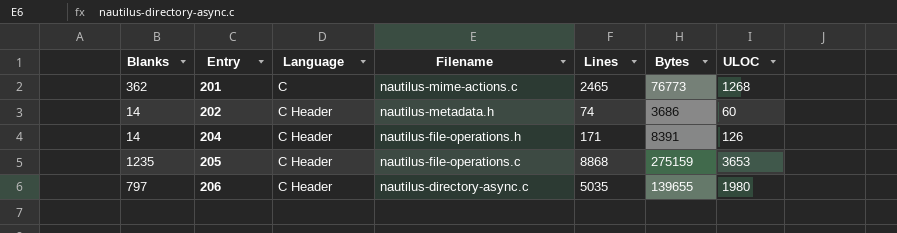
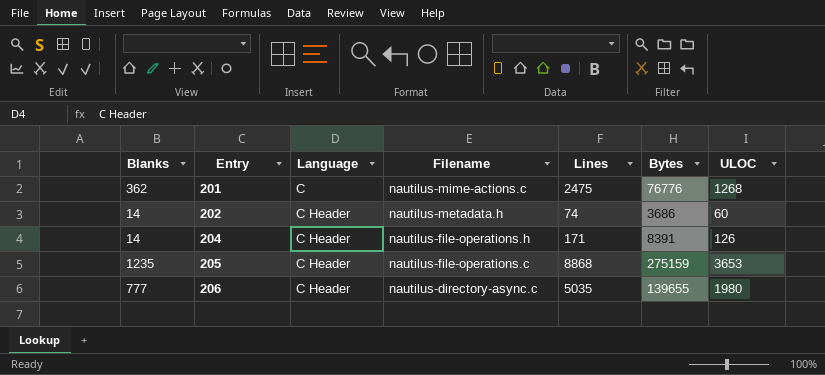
201 | Lines: 2465 -> 2475
201 | Bytes: 76773 -> 76776
206 | Blanks: 797 -> 777

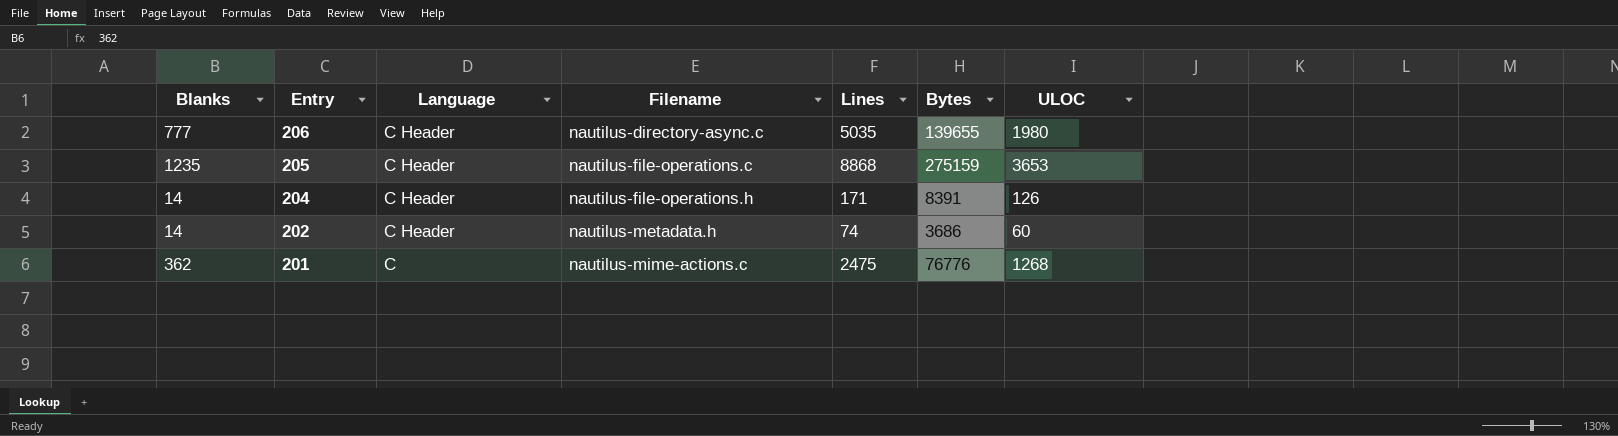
row order: Entry ascending -> Entry descending

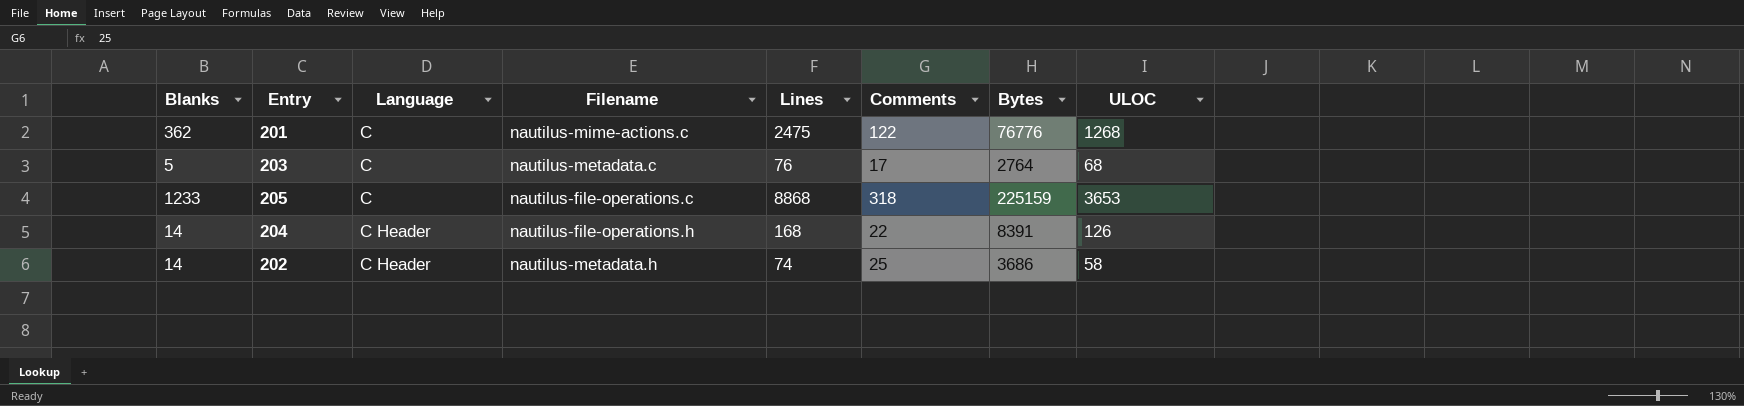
row order: Entry descending -> Language ascending
column Comments | position: none -> 6
row 206: 777 | C Header | nautilus-directory-async.c | 5035 | 139655 | 1980 -> none
row 203: none -> 5 | C | nautilus-metadata.c | 76 | 17 | 2764 | 68
205 | Blanks: 1235 -> 1233
205 | Language: C Header -> C
205 | Bytes: 275159 -> 225159
204 | Lines: 171 -> 168
202 | ULOC: 60 -> 58

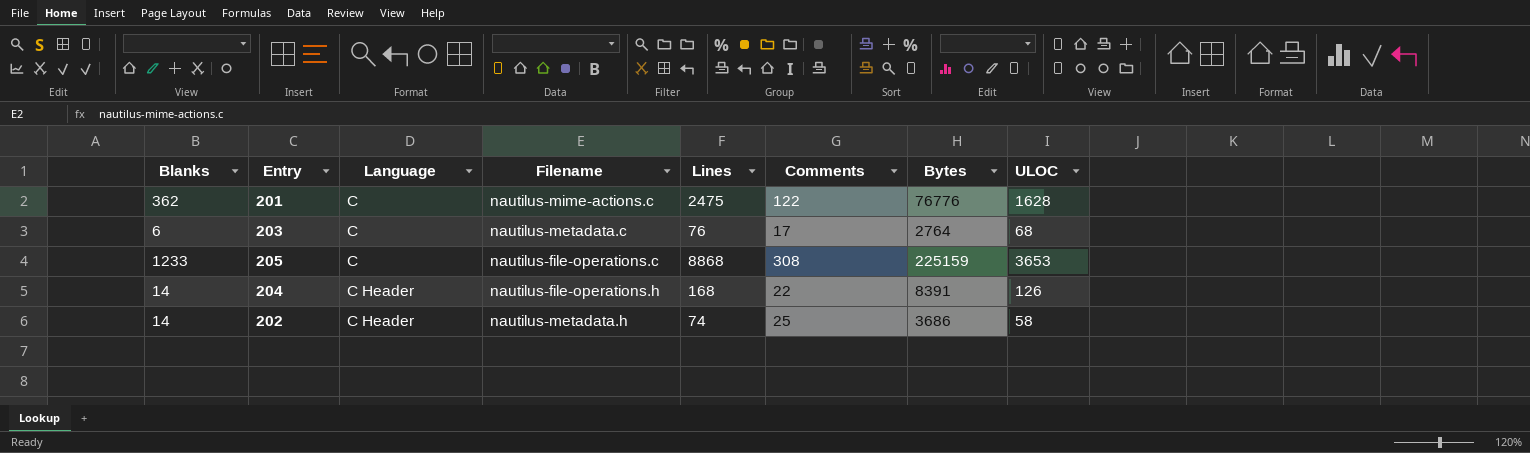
201 | ULOC: 1268 -> 1628
203 | Blanks: 5 -> 6
205 | Comments: 318 -> 308

